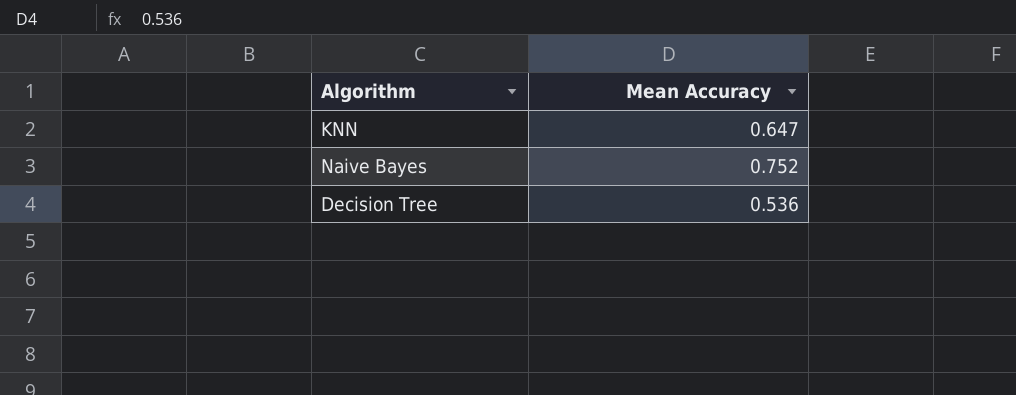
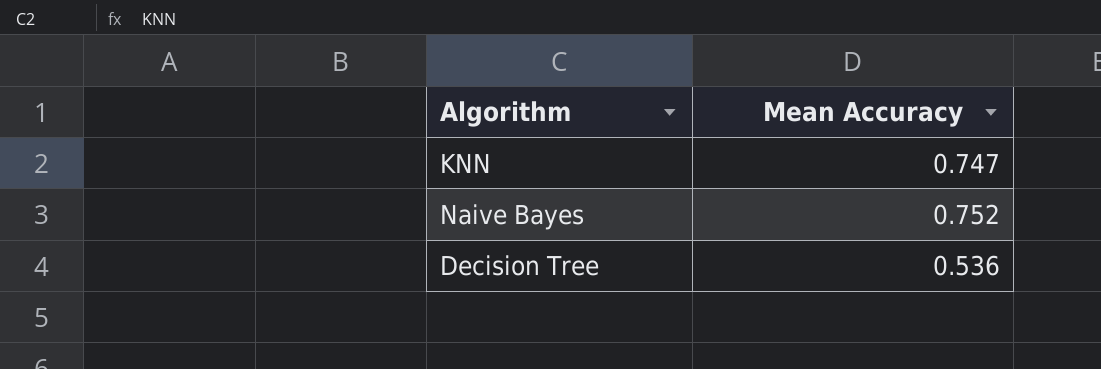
KNN | Mean Accuracy: 0.647 -> 0.747

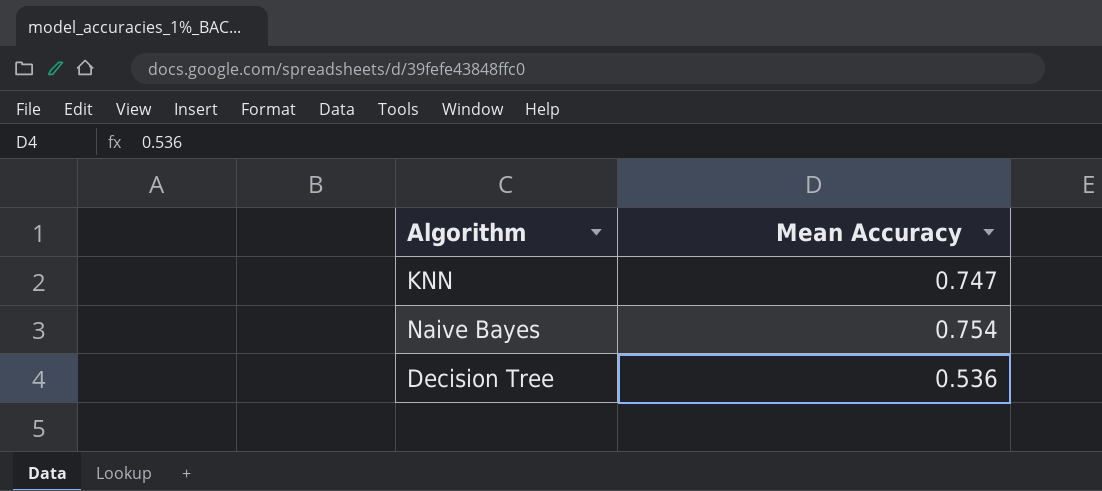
Naive Bayes | Mean Accuracy: 0.752 -> 0.754

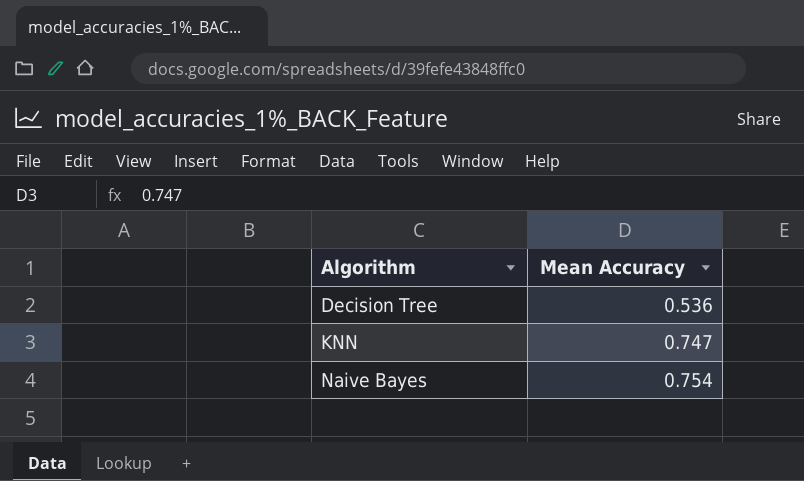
row order: none -> Algorithm ascending

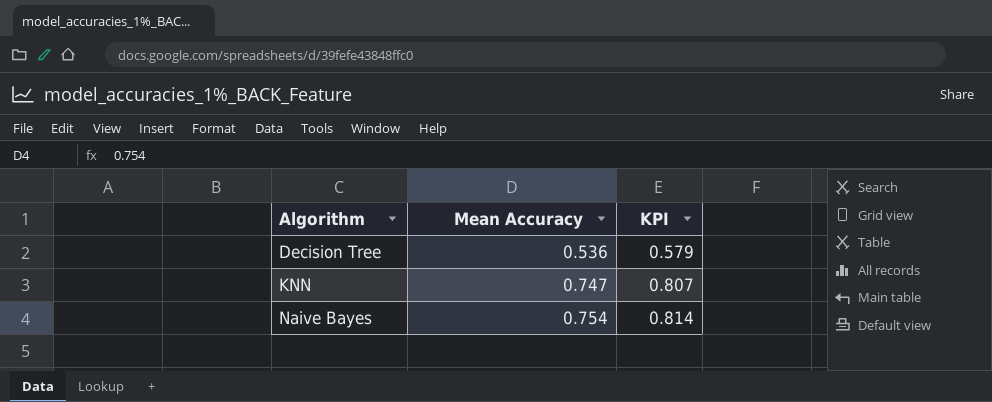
column KPI | formula: none -> [Mean Accuracy] * 1.08

